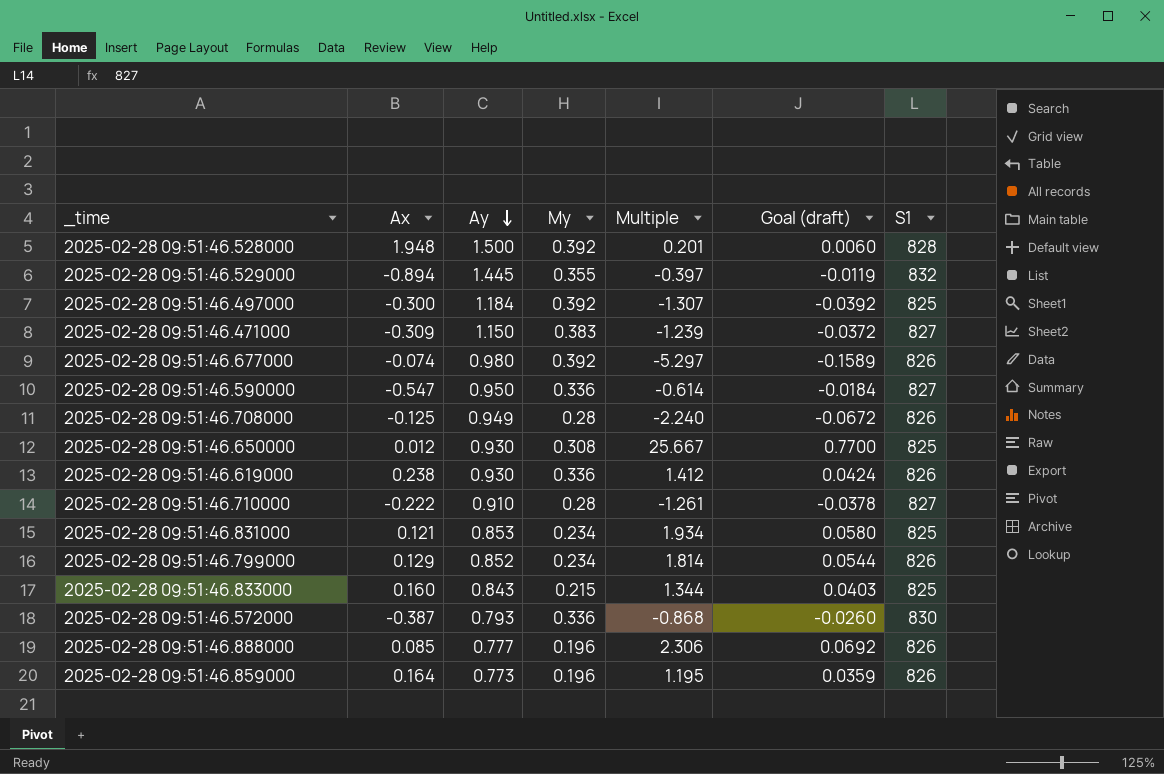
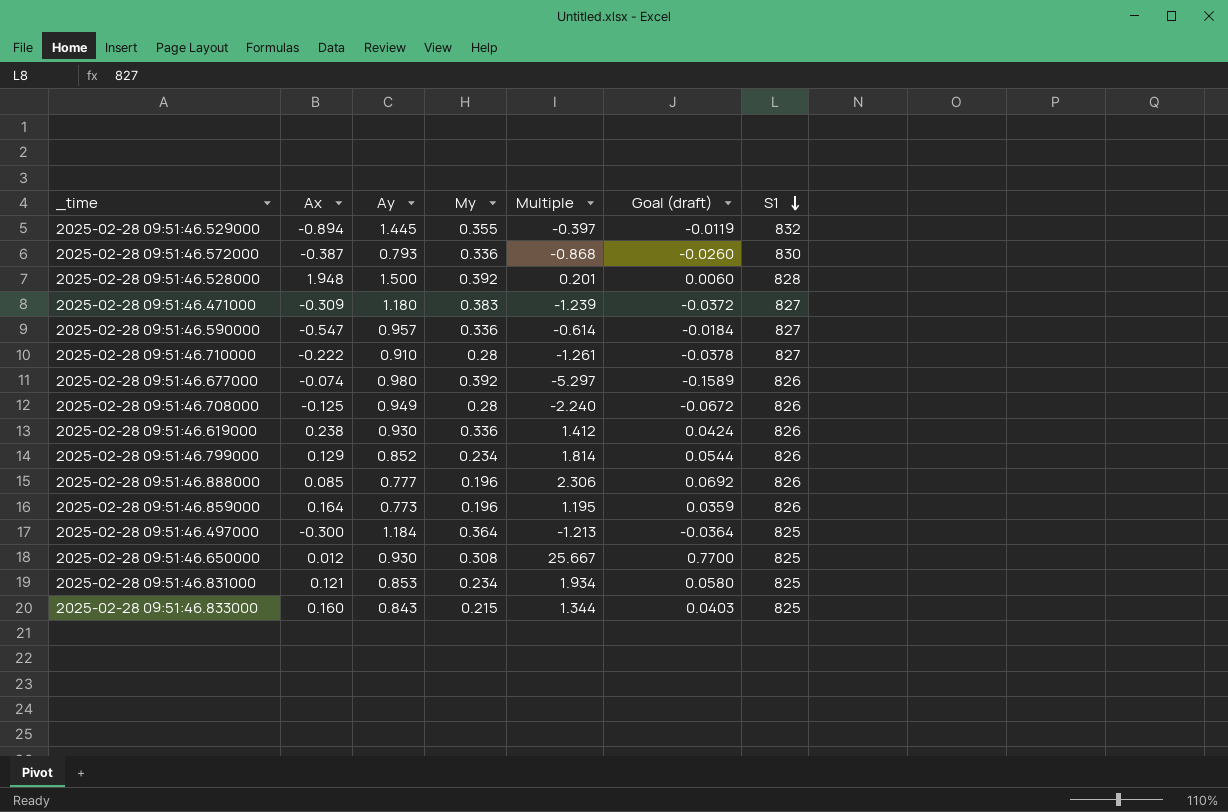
row order: Ay descending -> S1 descending
2025-02-28 09:51:46.471000 | Ay: 1.150 -> 1.180
2025-02-28 09:51:46.590000 | Ay: 0.950 -> 0.957
2025-02-28 09:51:46.497000 | My: 0.392 -> 0.364
2025-02-28 09:51:46.497000 | Multiple: -1.307 -> -1.213
2025-02-28 09:51:46.497000 | Goal (draft): -0.0392 -> -0.0364

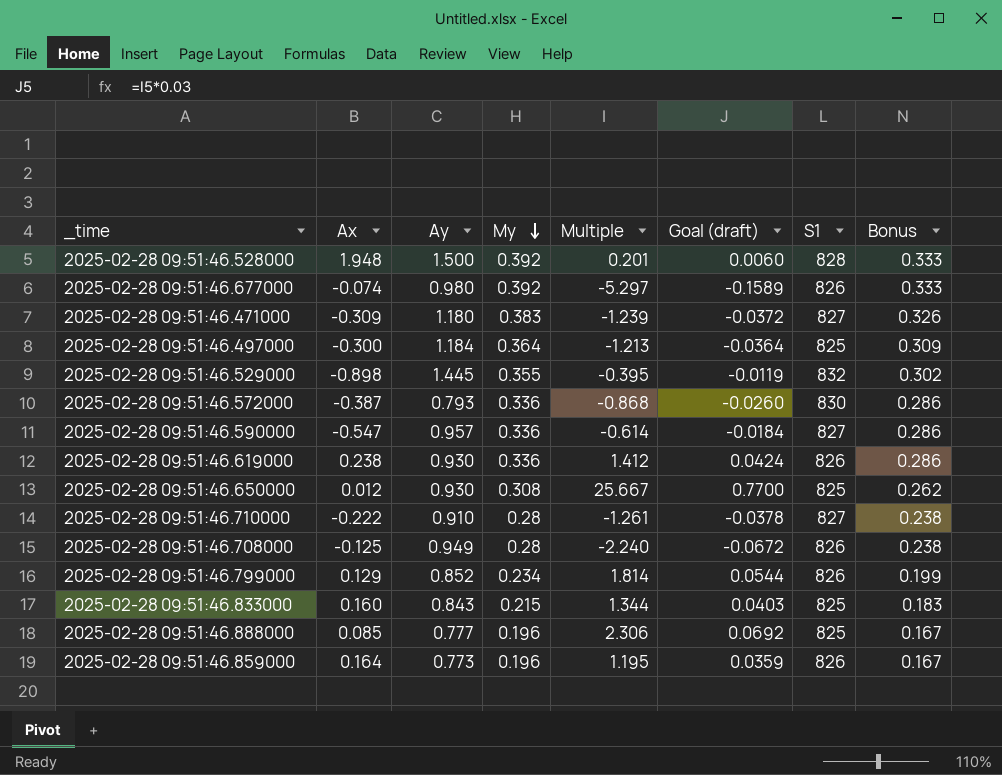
row order: S1 descending -> My descending
column Bonus | formula: none -> [My] * 0.85
row 2025-02-28 09:51:46.831000: 0.121 | 0.853 | 0.234 | 1.934 | 0.0580 | 825 -> none
2025-02-28 09:51:46.529000 | Ax: -0.894 -> -0.898
2025-02-28 09:51:46.529000 | Multiple: -0.397 -> -0.395
2025-02-28 09:51:46.888000 | S1: 826 -> 825

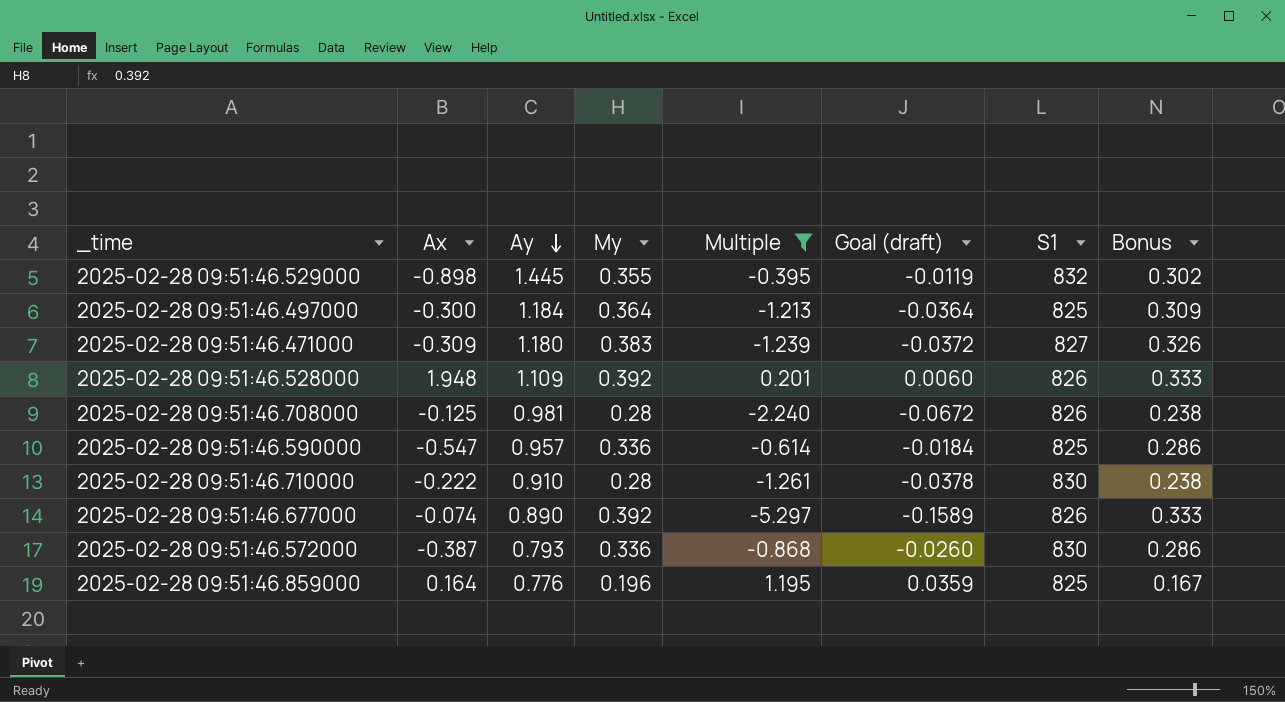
filter: none -> Multiple <= 1.195
row order: My descending -> Ay descending
2025-02-28 09:51:46.528000 | Ay: 1.500 -> 1.109
2025-02-28 09:51:46.528000 | S1: 828 -> 826
2025-02-28 09:51:46.708000 | Ay: 0.949 -> 0.981
2025-02-28 09:51:46.590000 | S1: 827 -> 825
2025-02-28 09:51:46.710000 | S1: 827 -> 830
2025-02-28 09:51:46.677000 | Ay: 0.980 -> 0.890
2025-02-28 09:51:46.859000 | Ay: 0.773 -> 0.776
2025-02-28 09:51:46.859000 | S1: 826 -> 825

